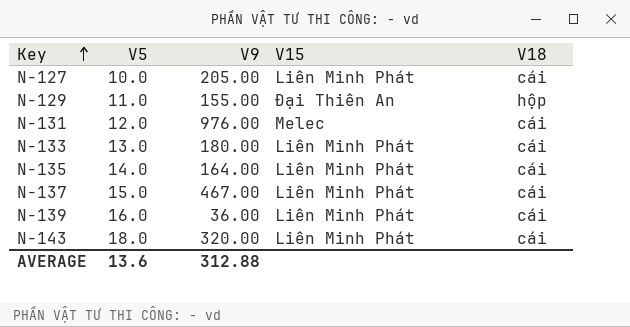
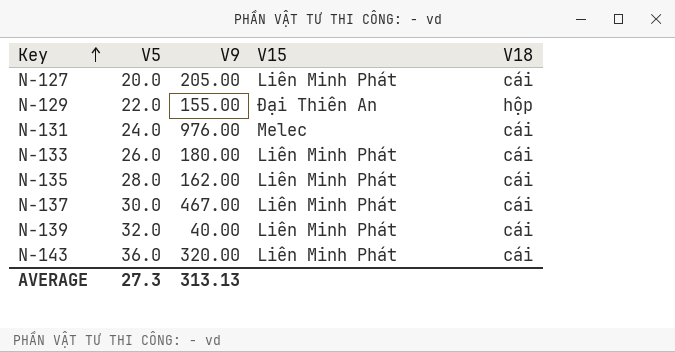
N-127 | V5: 10.0 -> 20.0
N-129 | V5: 11.0 -> 22.0
N-131 | V5: 12.0 -> 24.0
N-133 | V5: 13.0 -> 26.0
N-135 | V5: 14.0 -> 28.0
N-135 | V9: 164.00 -> 162.00
N-137 | V5: 15.0 -> 30.0
N-139 | V5: 16.0 -> 32.0
N-139 | V9: 36.00 -> 40.00
N-143 | V5: 18.0 -> 36.0
AVERAGE | V5: 13.6 -> 27.3
AVERAGE | V9: 312.88 -> 313.13

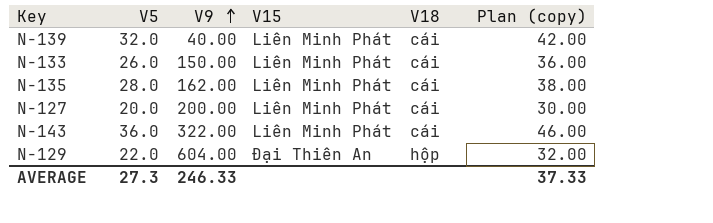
row order: Key ascending -> V9 ascending
column Plan (copy) | formula: none -> [V5] + 10
row N-131: 24.0 | 976.00 | Melec | cái -> none
row N-137: 30.0 | 467.00 | Liên Minh Phát | cái -> none
N-133 | V9: 180.00 -> 150.00
N-127 | V9: 205.00 -> 200.00
N-143 | V9: 320.00 -> 322.00
N-129 | V9: 155.00 -> 604.00
AVERAGE | V9: 313.13 -> 246.33

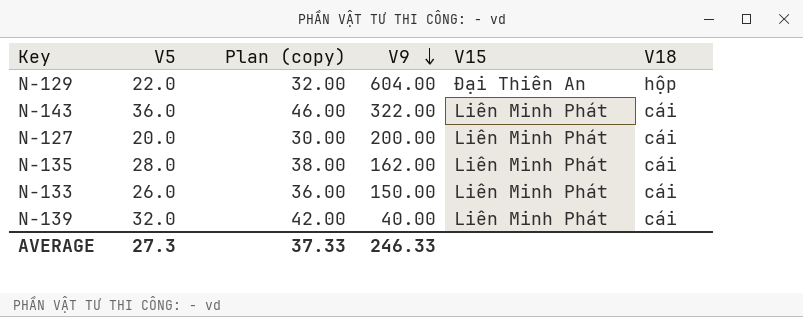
row order: V9 ascending -> V9 descending
column Plan (copy) | position: 6 -> 3

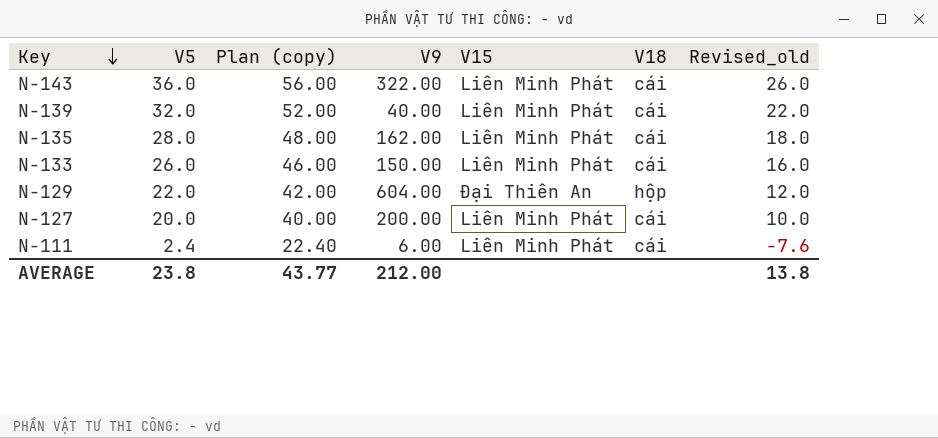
row order: V9 descending -> Key descending
column Plan (copy) | formula: [V5] + 10 -> [V5] + 20
column Revised_old | formula: none -> [V5] - 10
row N-111: none -> 2.4 | 22.40 | 6.00 | Liên Minh Phát | cái | -7.6
AVERAGE | V5: 27.3 -> 23.8
AVERAGE | Plan (copy): 37.33 -> 43.77
AVERAGE | V9: 246.33 -> 212.00

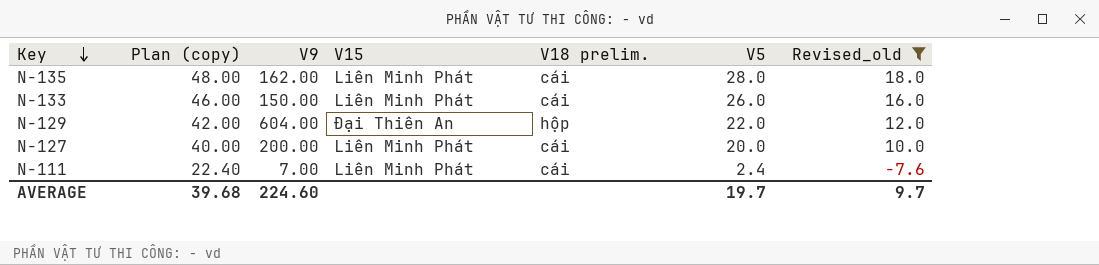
filter: none -> Revised_old <= 18.0
column name: V18 -> V18 prelim.
column V5 | position: 2 -> 6
N-111 | V9: 6.00 -> 7.00
AVERAGE | Plan (copy): 43.77 -> 39.68
AVERAGE | V9: 212.00 -> 224.60
AVERAGE | V5: 23.8 -> 19.7
AVERAGE | Revised_old: 13.8 -> 9.7

